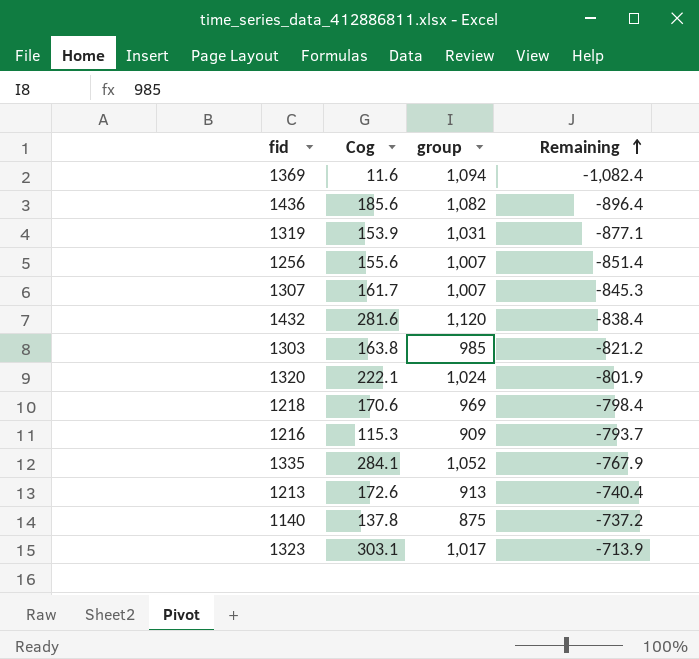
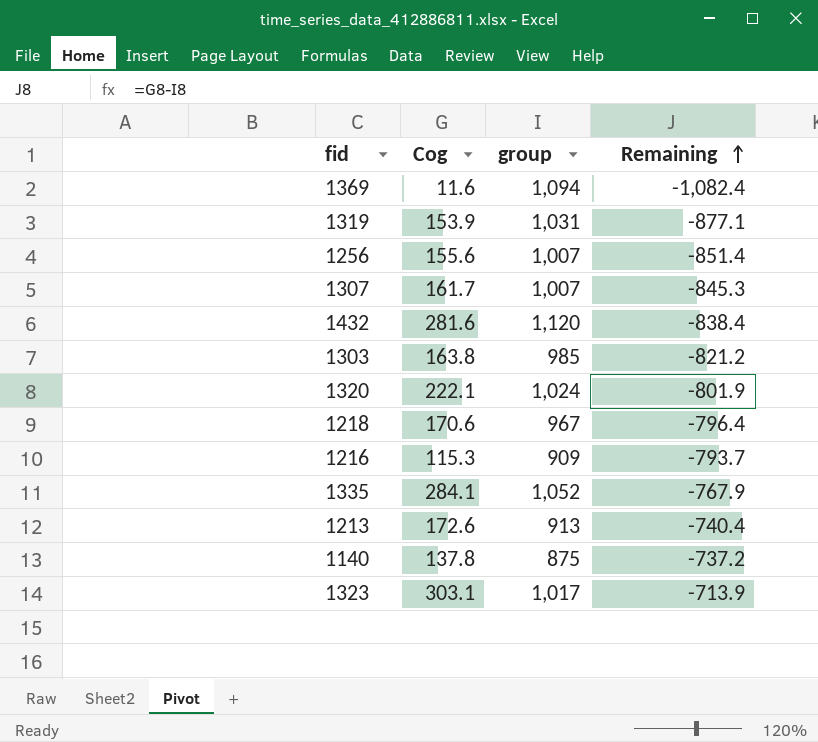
row 1436: 185.6 | 1,082 | -896.4 -> none
1218 | group: 969 -> 967
1218 | Remaining: -798.4 -> -796.4

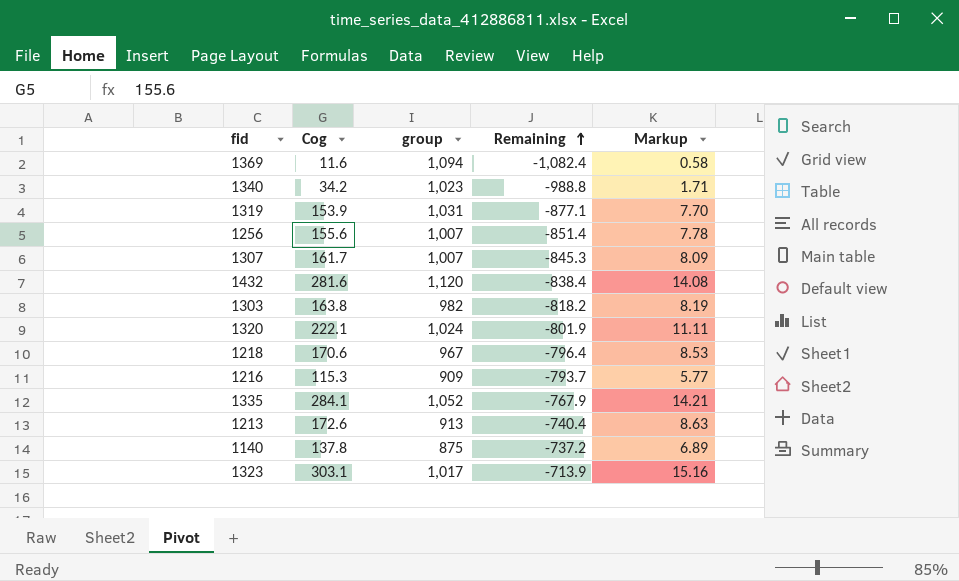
column Markup | formula: none -> [Cog] * 0.05
row 1340: none -> 34.2 | 1,023 | -988.8 | 1.71
1303 | group: 985 -> 982
1303 | Remaining: -821.2 -> -818.2

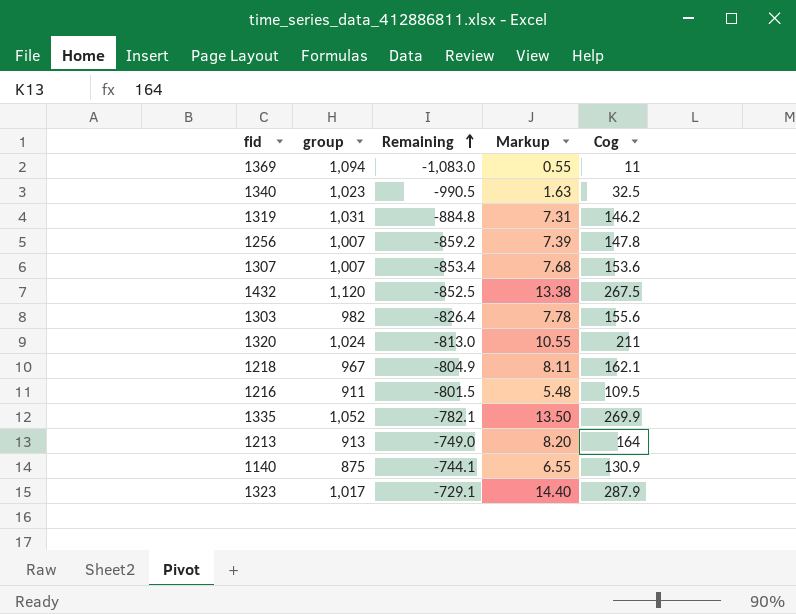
column Cog | position: 2 -> 5
1369 | Remaining: -1,082.4 -> -1,083.0
1369 | Markup: 0.58 -> 0.55
1369 | Cog: 11.6 -> 11
1340 | Remaining: -988.8 -> -990.5
1340 | Markup: 1.71 -> 1.63
1340 | Cog: 34.2 -> 32.5
1319 | Remaining: -877.1 -> -884.8
1319 | Markup: 7.70 -> 7.31
1319 | Cog: 153.9 -> 146.2
1256 | Remaining: -851.4 -> -859.2
1256 | Markup: 7.78 -> 7.39
1256 | Cog: 155.6 -> 147.8
1307 | Remaining: -845.3 -> -853.4
1307 | Markup: 8.09 -> 7.68
1307 | Cog: 161.7 -> 153.6
1432 | Remaining: -838.4 -> -852.5
1432 | Markup: 14.08 -> 13.38
1432 | Cog: 281.6 -> 267.5
1303 | Remaining: -818.2 -> -826.4
1303 | Markup: 8.19 -> 7.78
1303 | Cog: 163.8 -> 155.6
1320 | Remaining: -801.9 -> -813.0
1320 | Markup: 11.11 -> 10.55
1320 | Cog: 222.1 -> 211
1218 | Remaining: -796.4 -> -804.9
1218 | Markup: 8.53 -> 8.11
1218 | Cog: 170.6 -> 162.1
1216 | group: 909 -> 911
1216 | Remaining: -793.7 -> -801.5
1216 | Markup: 5.77 -> 5.48
1216 | Cog: 115.3 -> 109.5
1335 | Remaining: -767.9 -> -782.1
1335 | Markup: 14.21 -> 13.50
1335 | Cog: 284.1 -> 269.9
1213 | Remaining: -740.4 -> -749.0
1213 | Markup: 8.63 -> 8.20
1213 | Cog: 172.6 -> 164
1140 | Remaining: -737.2 -> -744.1
1140 | Markup: 6.89 -> 6.55
1140 | Cog: 137.8 -> 130.9
1323 | Remaining: -713.9 -> -729.1
1323 | Markup: 15.16 -> 14.40
1323 | Cog: 303.1 -> 287.9

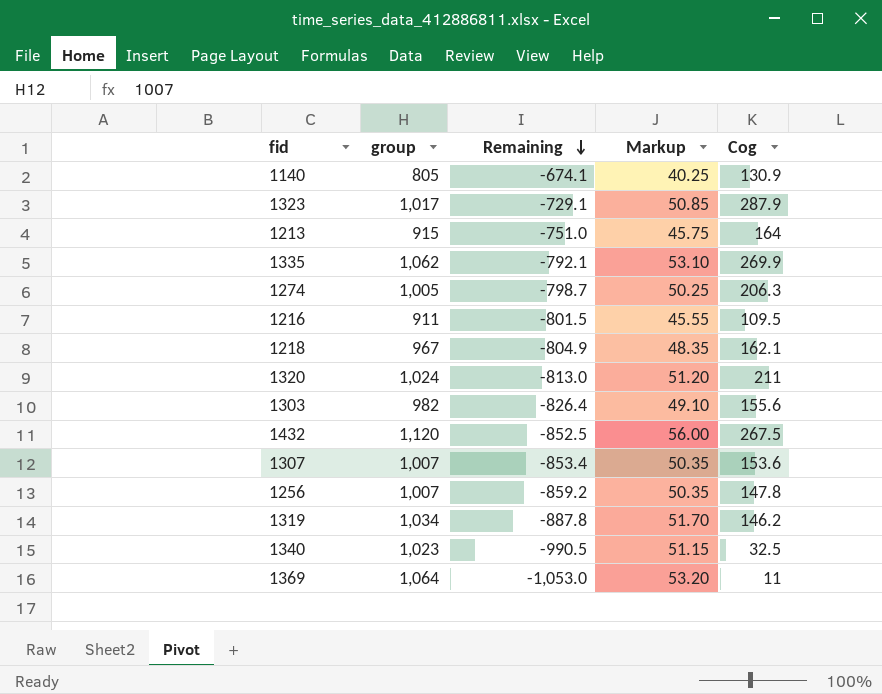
row order: Remaining ascending -> Remaining descending
column Markup | formula: [Cog] * 0.05 -> [group] * 0.05
1140 | group: 875 -> 805
1140 | Remaining: -744.1 -> -674.1
1213 | group: 913 -> 915
1213 | Remaining: -749.0 -> -751.0
1335 | group: 1,052 -> 1,062
1335 | Remaining: -782.1 -> -792.1
row 1274: none -> 1,005 | -798.7 | 50.25 | 206.3
1319 | group: 1,031 -> 1,034
1319 | Remaining: -884.8 -> -887.8
1369 | group: 1,094 -> 1,064
1369 | Remaining: -1,083.0 -> -1,053.0

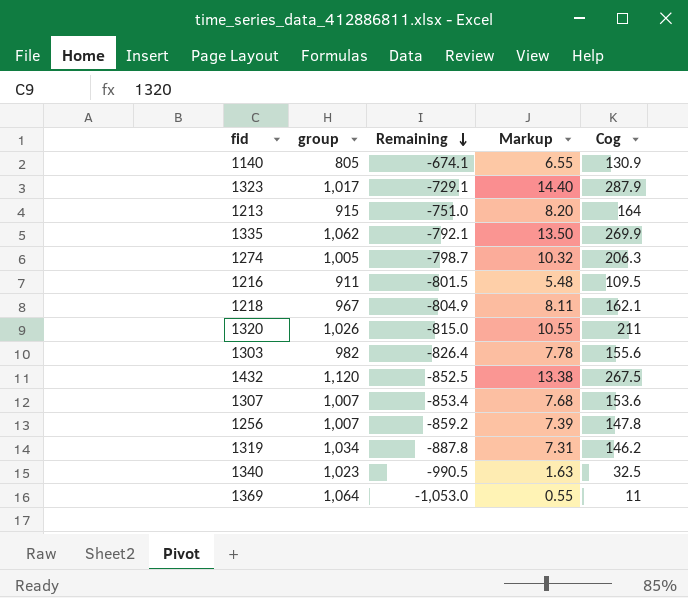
column Markup | formula: [group] * 0.05 -> [Cog] * 0.05
1320 | group: 1,024 -> 1,026
1320 | Remaining: -813.0 -> -815.0

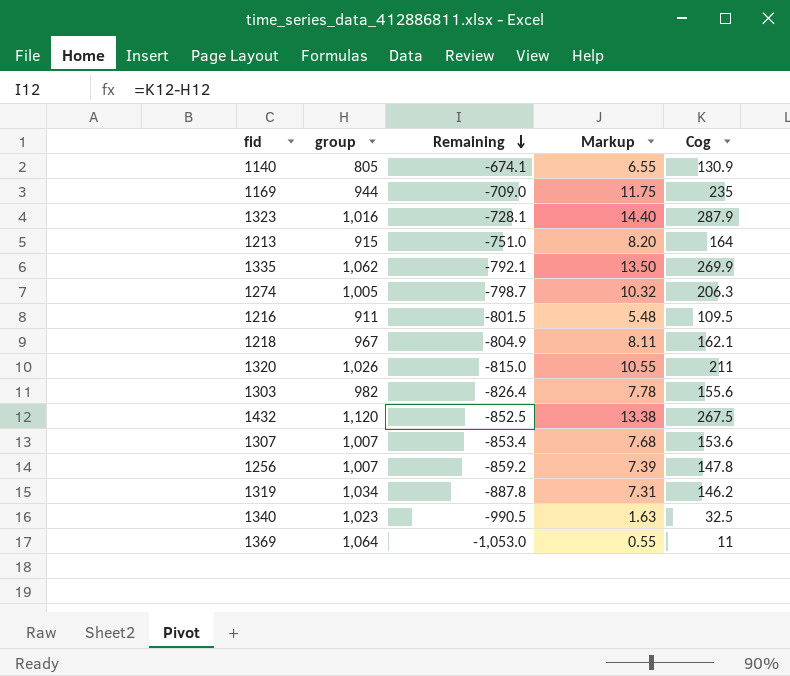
row 1169: none -> 944 | -709.0 | 11.75 | 235
1323 | group: 1,017 -> 1,016
1323 | Remaining: -729.1 -> -728.1

